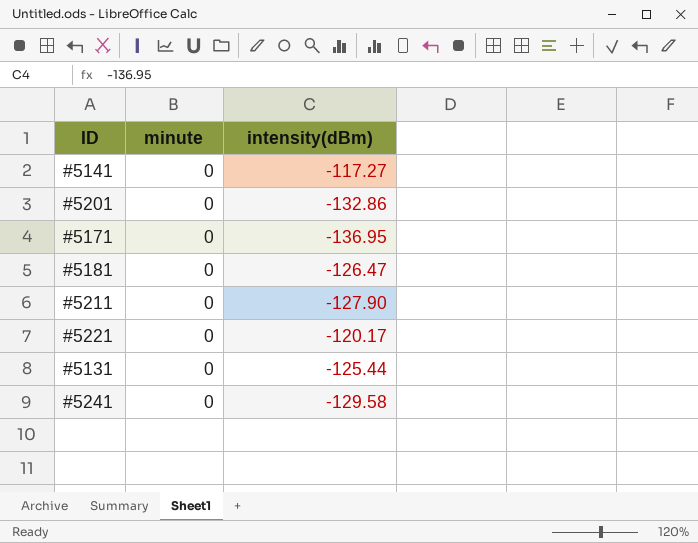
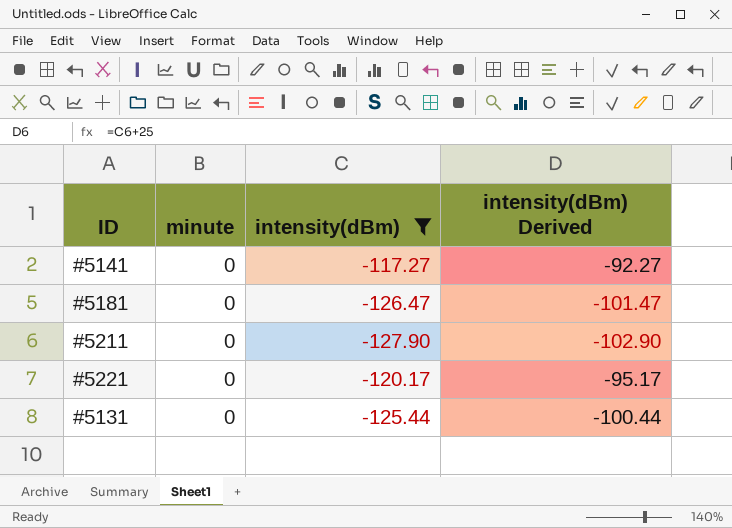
filter: none -> intensity(dBm) >= -127.90
column intensity(dBm) Derived | formula: none -> [intensity(dBm)] + 25

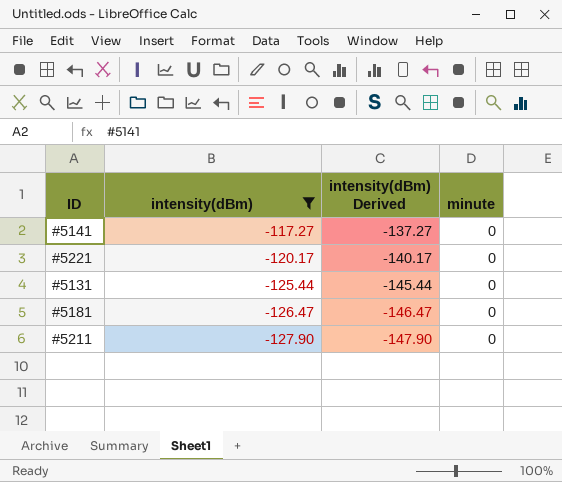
row order: none -> intensity(dBm) descending
column intensity(dBm) Derived | formula: [intensity(dBm)] + 25 -> [intensity(dBm)] - 20
column minute | position: 2 -> 4

